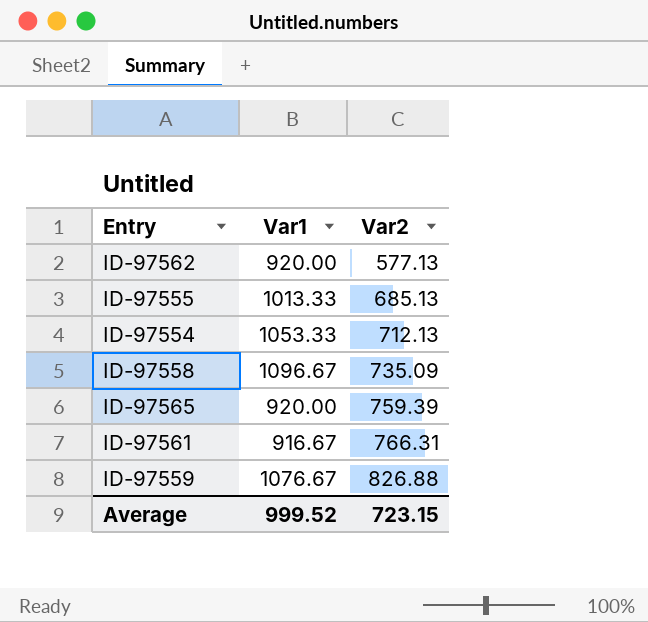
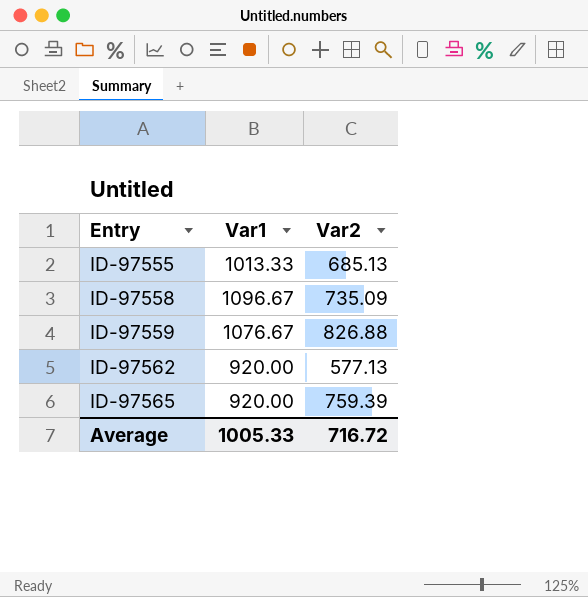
row order: Var2 ascending -> Entry ascending
row ID-97554: 1053.33 | 712.13 -> none
row ID-97561: 916.67 | 766.31 -> none
Average | Var1: 999.52 -> 1005.33
Average | Var2: 723.15 -> 716.72

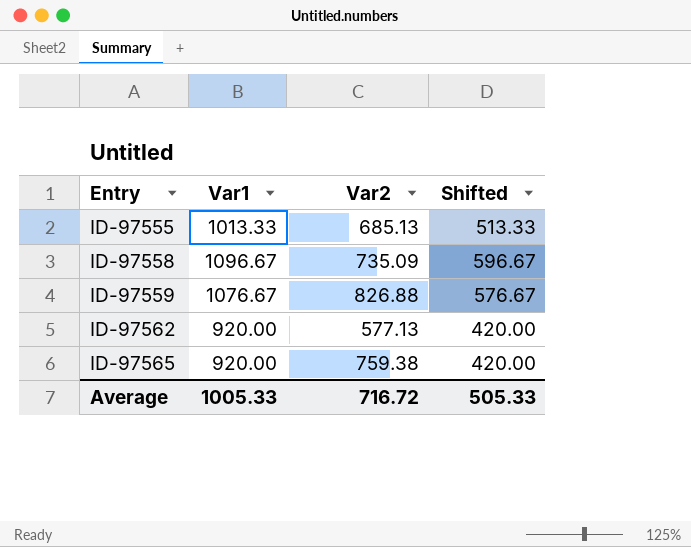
column Shifted | formula: none -> [Var1] - 500
ID-97565 | Var2: 759.39 -> 759.38

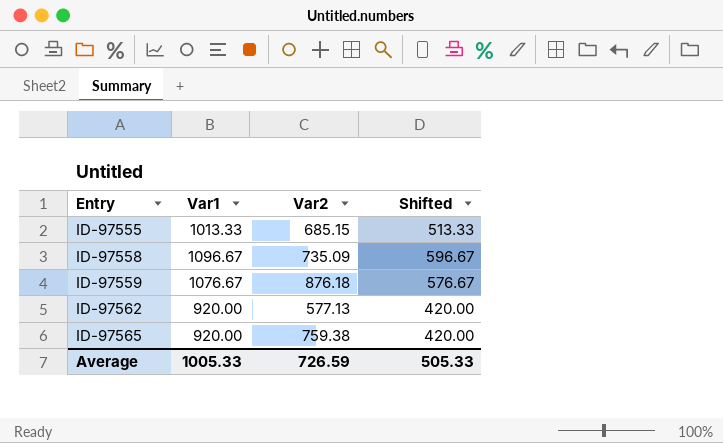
ID-97555 | Var2: 685.13 -> 685.15
ID-97559 | Var2: 826.88 -> 876.18
Average | Var2: 716.72 -> 726.59

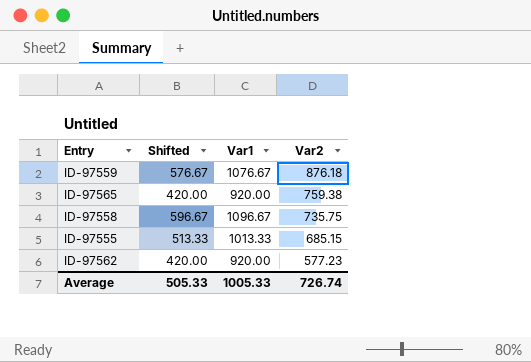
row order: Entry ascending -> Var2 descending
column Shifted | position: 4 -> 2
ID-97558 | Var2: 735.09 -> 735.75
ID-97562 | Var2: 577.13 -> 577.23
Average | Var2: 726.59 -> 726.74

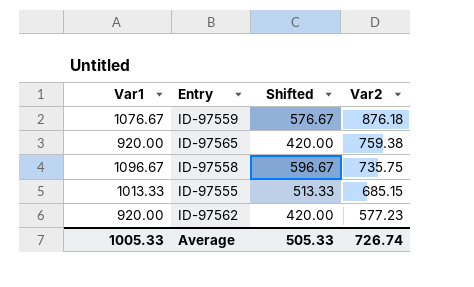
column Var1 | position: 3 -> 1

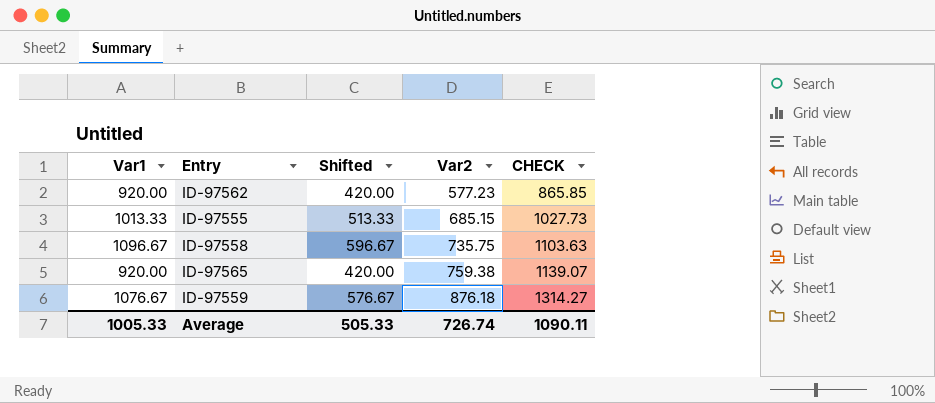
row order: Var2 descending -> Var2 ascending
column CHECK | formula: none -> [Var2] * 1.5

